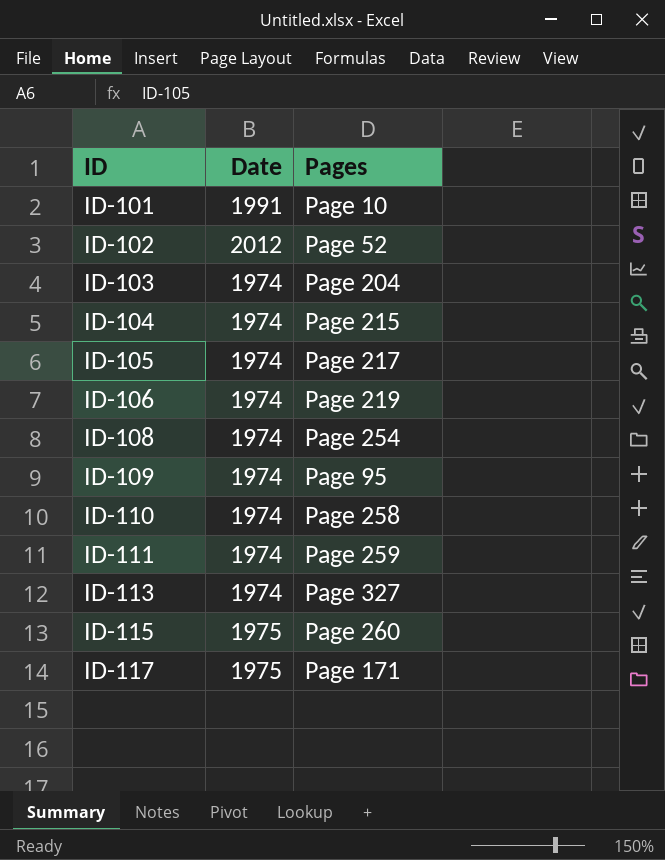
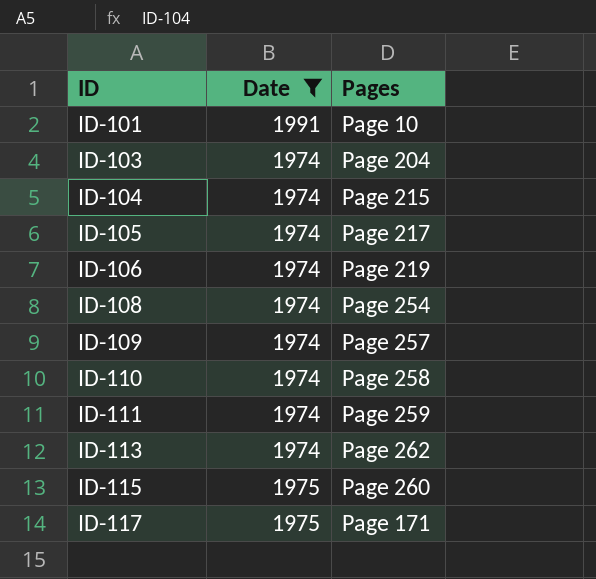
filter: none -> Date != 2012
ID-109 | Pages: Page 95 -> Page 257
ID-113 | Pages: Page 327 -> Page 262

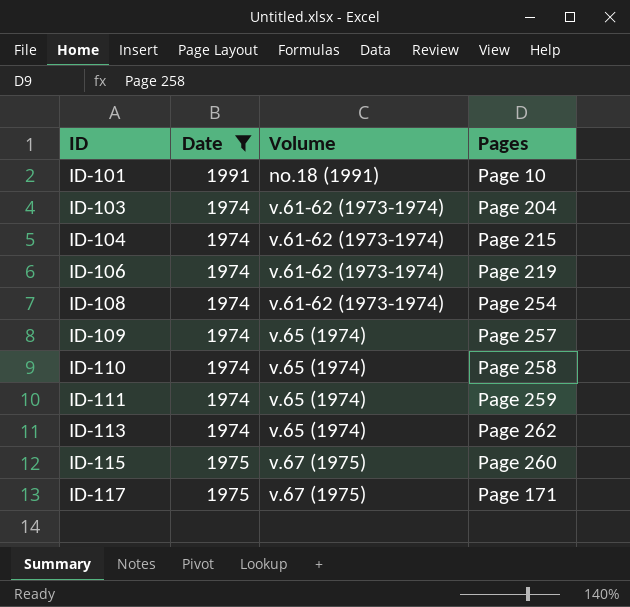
column Volume | position: none -> 3
row ID-105: 1974 | Page 217 -> none

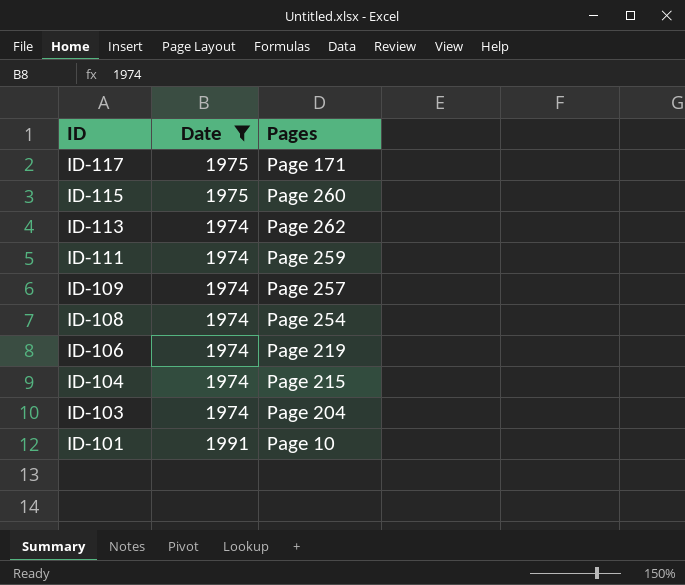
row order: ID ascending -> ID descending
column Volume | position: 3 -> none
row ID-110: 1974 | v.65 (1974) | Page 258 -> none

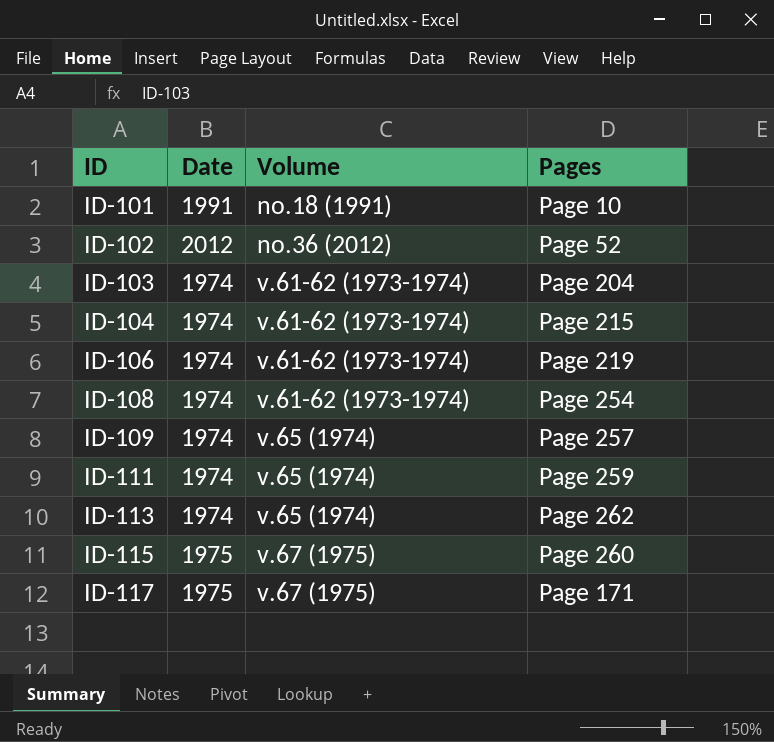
filter: Date != 2012 -> none
row order: ID descending -> ID ascending
column Volume | position: none -> 3

